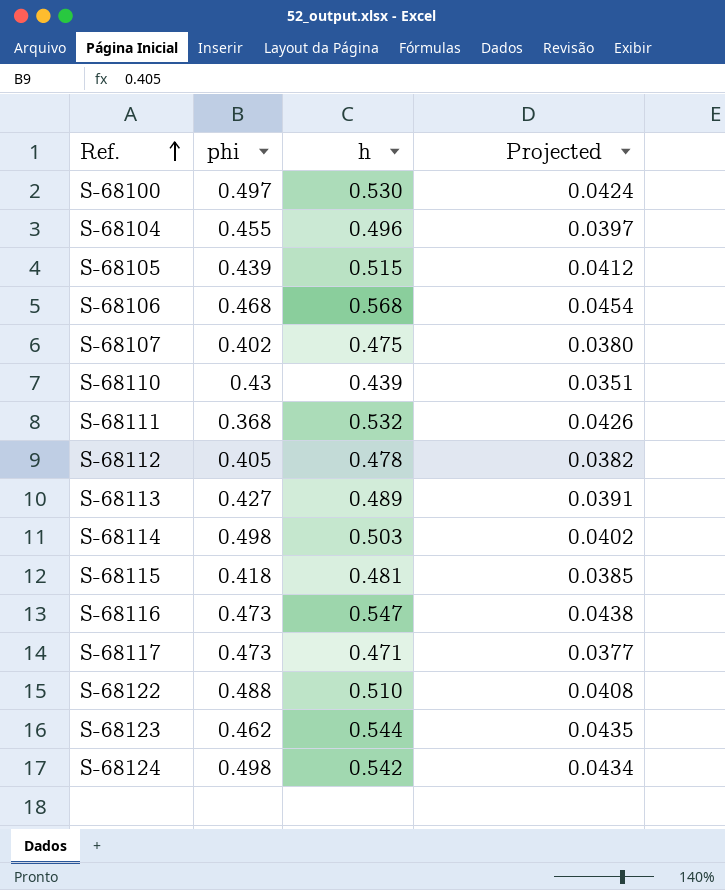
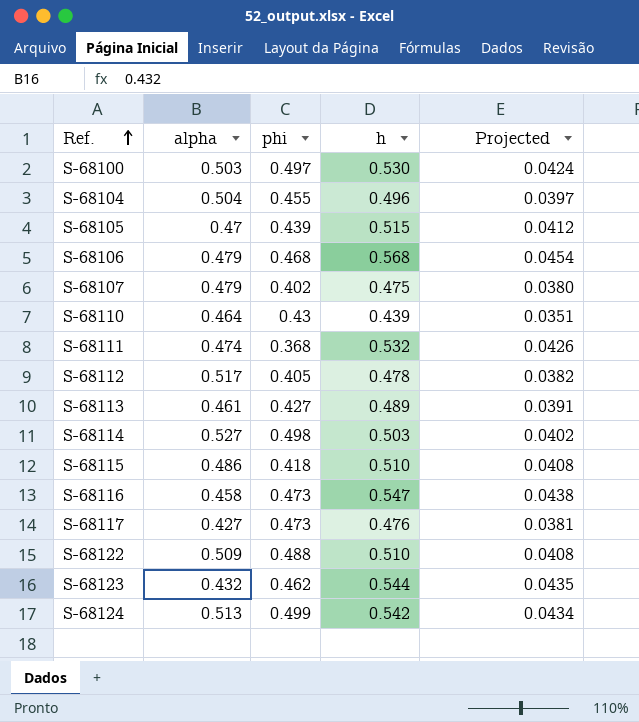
column alpha | position: none -> 2
S-68115 | h: 0.481 -> 0.510
S-68115 | Projected: 0.0385 -> 0.0408
S-68117 | h: 0.471 -> 0.476
S-68117 | Projected: 0.0377 -> 0.0381
S-68124 | phi: 0.498 -> 0.499

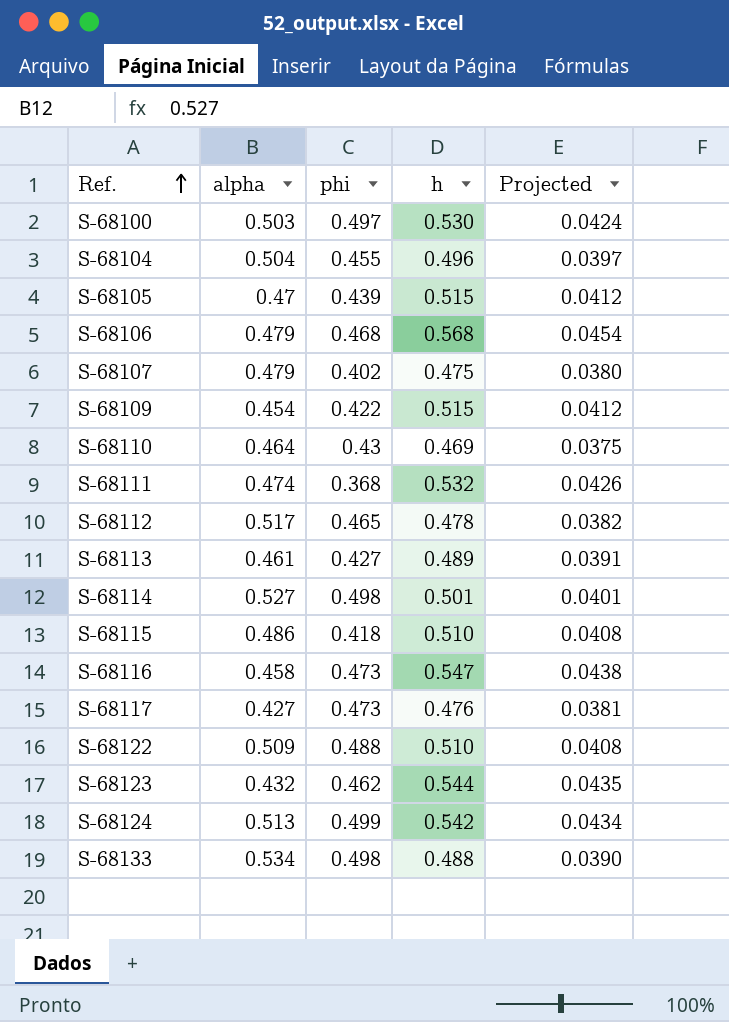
row S-68109: none -> 0.454 | 0.422 | 0.515 | 0.0412
S-68110 | h: 0.439 -> 0.469
S-68110 | Projected: 0.0351 -> 0.0375
S-68112 | phi: 0.405 -> 0.465
S-68114 | h: 0.503 -> 0.501
S-68114 | Projected: 0.0402 -> 0.0401
row S-68133: none -> 0.534 | 0.498 | 0.488 | 0.0390

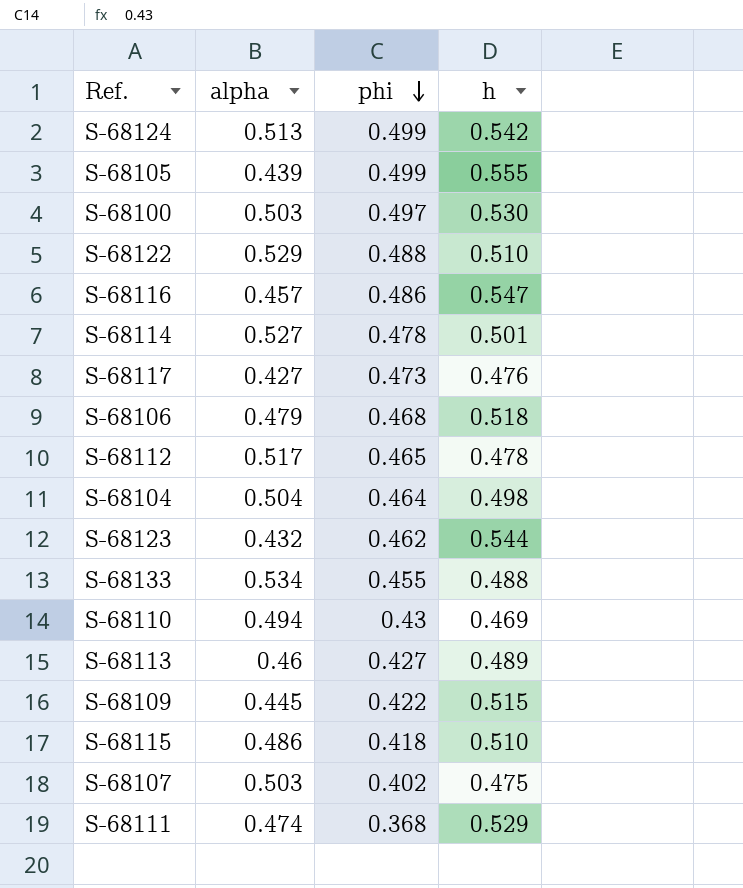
row order: Ref. ascending -> phi descending
column Projected | formula: [h] * 0.08 -> none
S-68105 | alpha: 0.47 -> 0.439
S-68105 | phi: 0.439 -> 0.499
S-68105 | h: 0.515 -> 0.555
S-68122 | alpha: 0.509 -> 0.529
S-68116 | alpha: 0.458 -> 0.457
S-68116 | phi: 0.473 -> 0.486
S-68114 | phi: 0.498 -> 0.478
S-68106 | h: 0.568 -> 0.518
S-68104 | phi: 0.455 -> 0.464
S-68104 | h: 0.496 -> 0.498
S-68133 | phi: 0.498 -> 0.455
S-68110 | alpha: 0.464 -> 0.494
S-68113 | alpha: 0.461 -> 0.46
S-68109 | alpha: 0.454 -> 0.445
S-68107 | alpha: 0.479 -> 0.503
S-68111 | h: 0.532 -> 0.529

